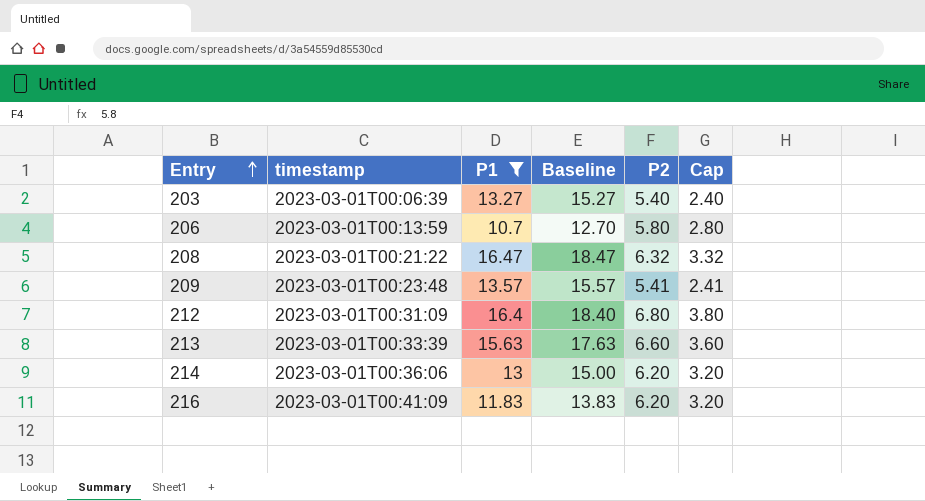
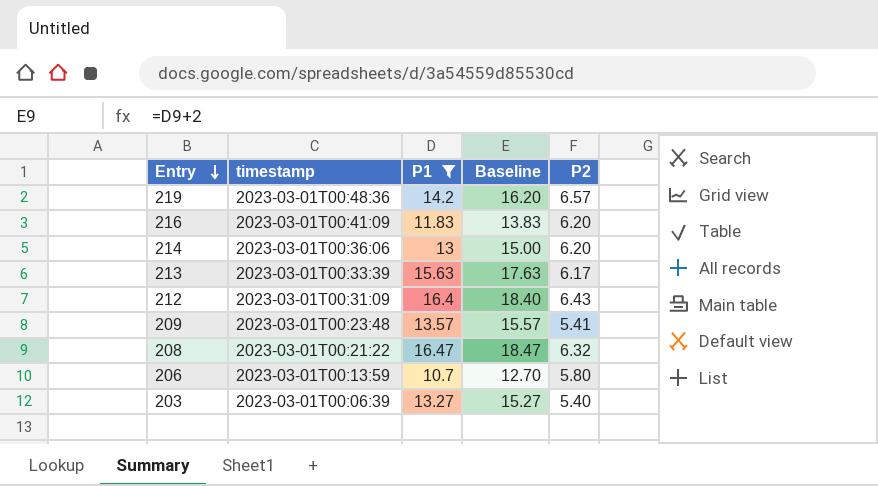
row order: Entry ascending -> Entry descending
column Cap | formula: [P2] - 3 -> none
row 219: none -> 2023-03-01T00:48:36 | 14.2 | 16.20 | 6.57
213 | P2: 6.60 -> 6.17
212 | P2: 6.80 -> 6.43

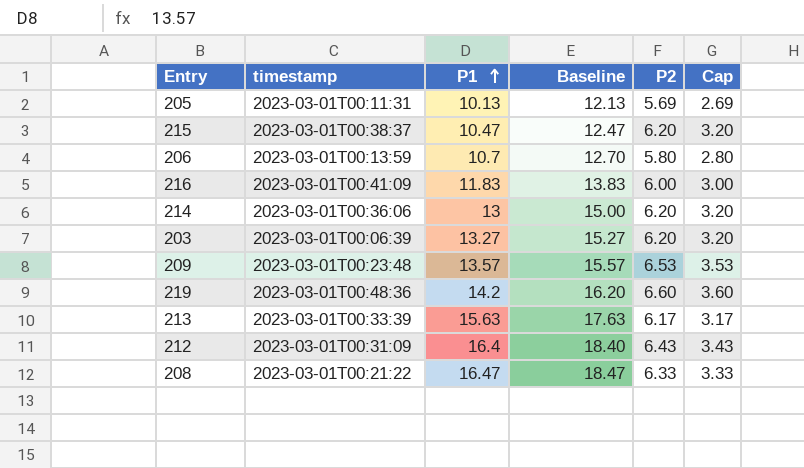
filter: P1 >= 10.7 -> none
row order: Entry descending -> P1 ascending
column Cap | formula: none -> [P2] - 3
216 | P2: 6.20 -> 6.00
203 | P2: 5.40 -> 6.20
209 | P2: 5.41 -> 6.53
219 | P2: 6.57 -> 6.60
208 | P2: 6.32 -> 6.33

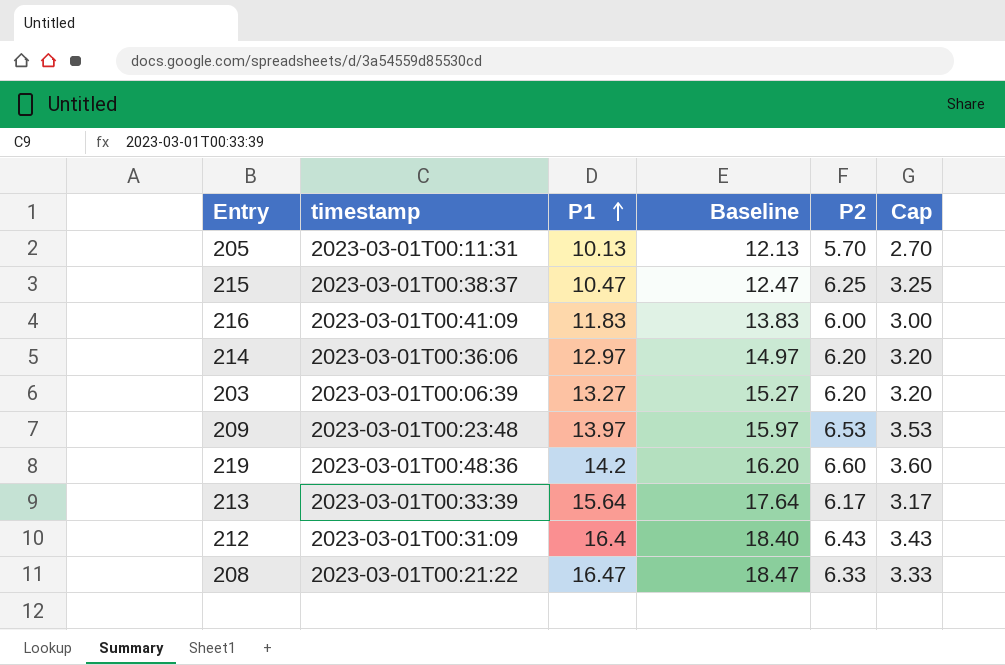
row 206: 2023-03-01T00:13:59 | 10.7 | 12.70 | 5.80 | 2.80 -> none
205 | P2: 5.69 -> 5.70
205 | Cap: 2.69 -> 2.70
215 | P2: 6.20 -> 6.25
215 | Cap: 3.20 -> 3.25
214 | P1: 13 -> 12.97
214 | Baseline: 15.00 -> 14.97
209 | P1: 13.57 -> 13.97
209 | Baseline: 15.57 -> 15.97
213 | P1: 15.63 -> 15.64
213 | Baseline: 17.63 -> 17.64

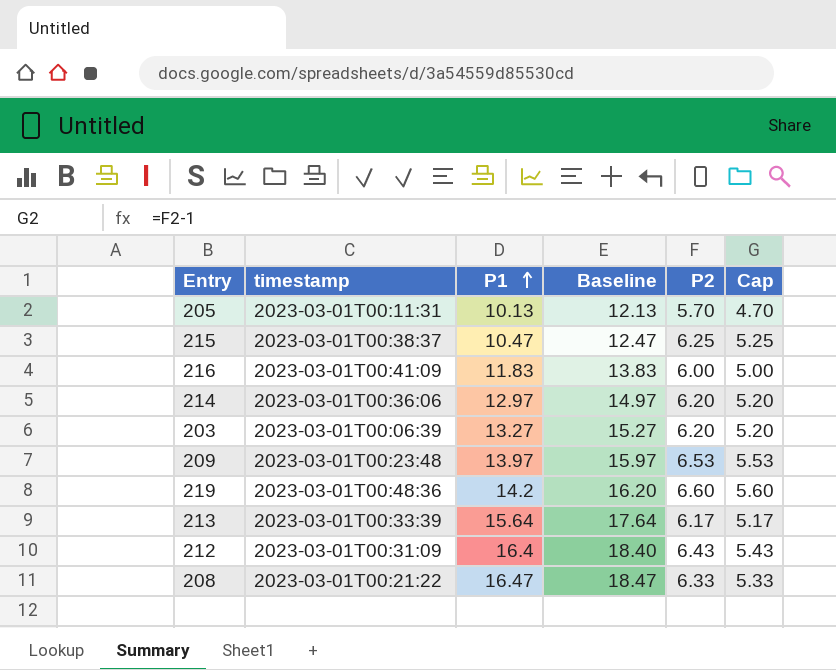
column Cap | formula: [P2] - 3 -> [P2] - 1

